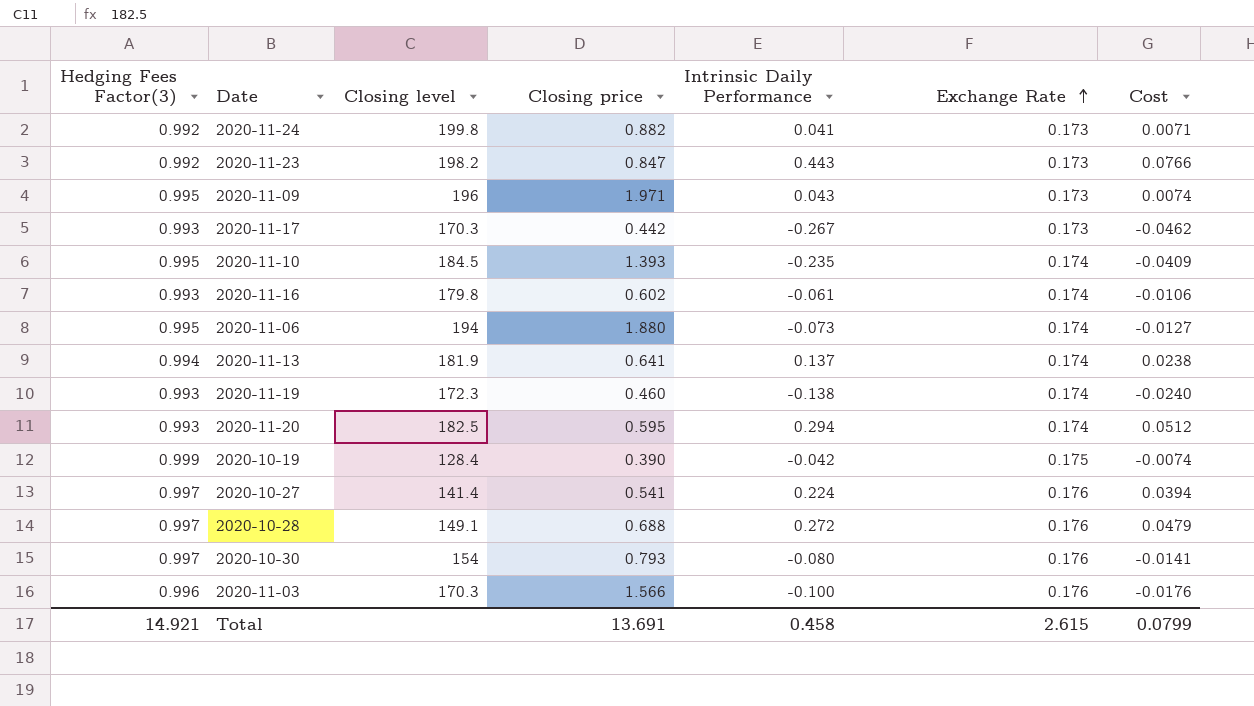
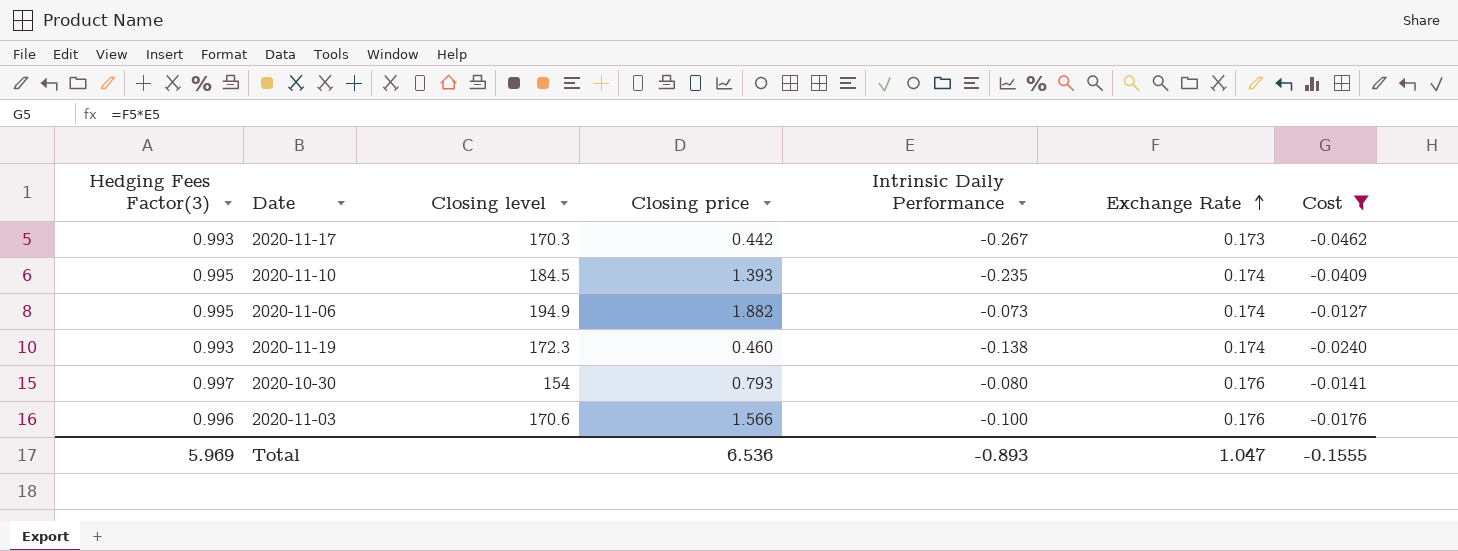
filter: none -> Cost <= -0.0127
2020-11-06 | Closing level: 194 -> 194.9
2020-11-06 | Closing price: 1.880 -> 1.882
2020-11-03 | Closing level: 170.3 -> 170.6
Total | Hedging Fees Factor(3): 14.921 -> 5.969
Total | Closing price: 13.691 -> 6.536
Total | Intrinsic Daily Performance: 0.458 -> -0.893
Total | Exchange Rate: 2.615 -> 1.047
Total | Cost: 0.0799 -> -0.1555

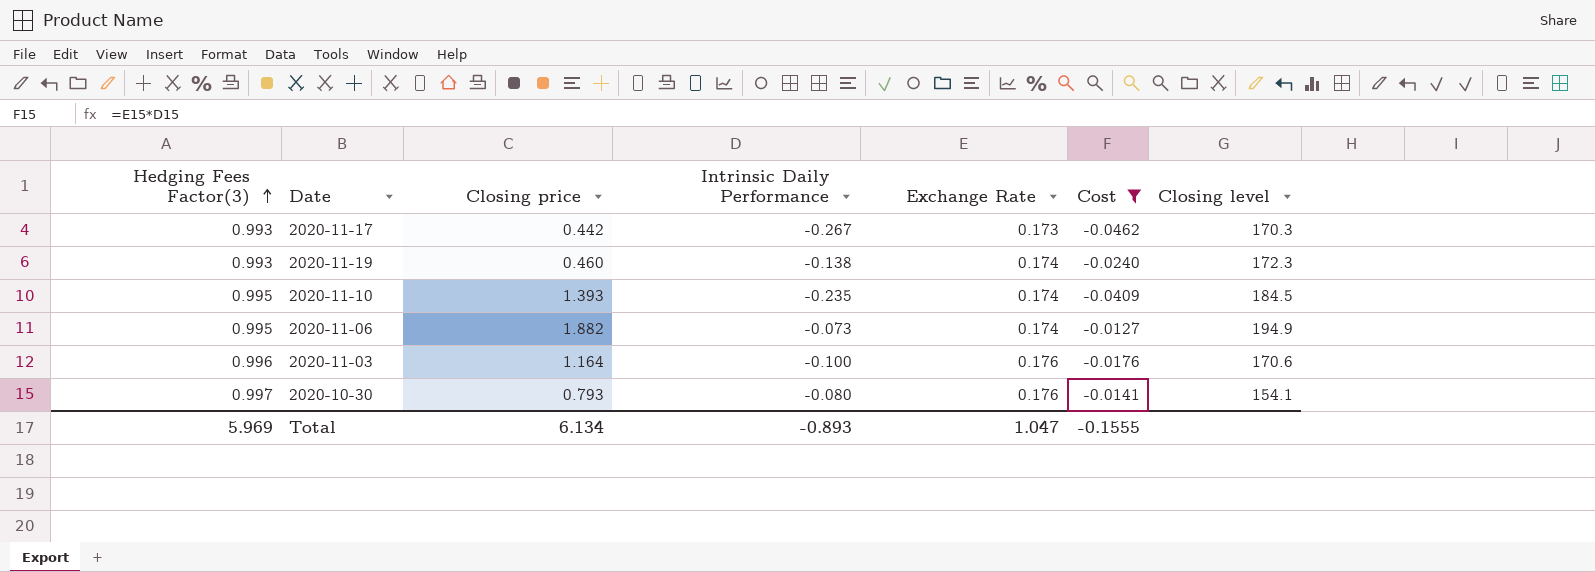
row order: Exchange Rate ascending -> Hedging Fees Factor(3) ascending
column Closing level | position: 3 -> 7
2020-11-03 | Closing price: 1.566 -> 1.164
2020-10-30 | Closing level: 154 -> 154.1
Total | Closing price: 6.536 -> 6.134

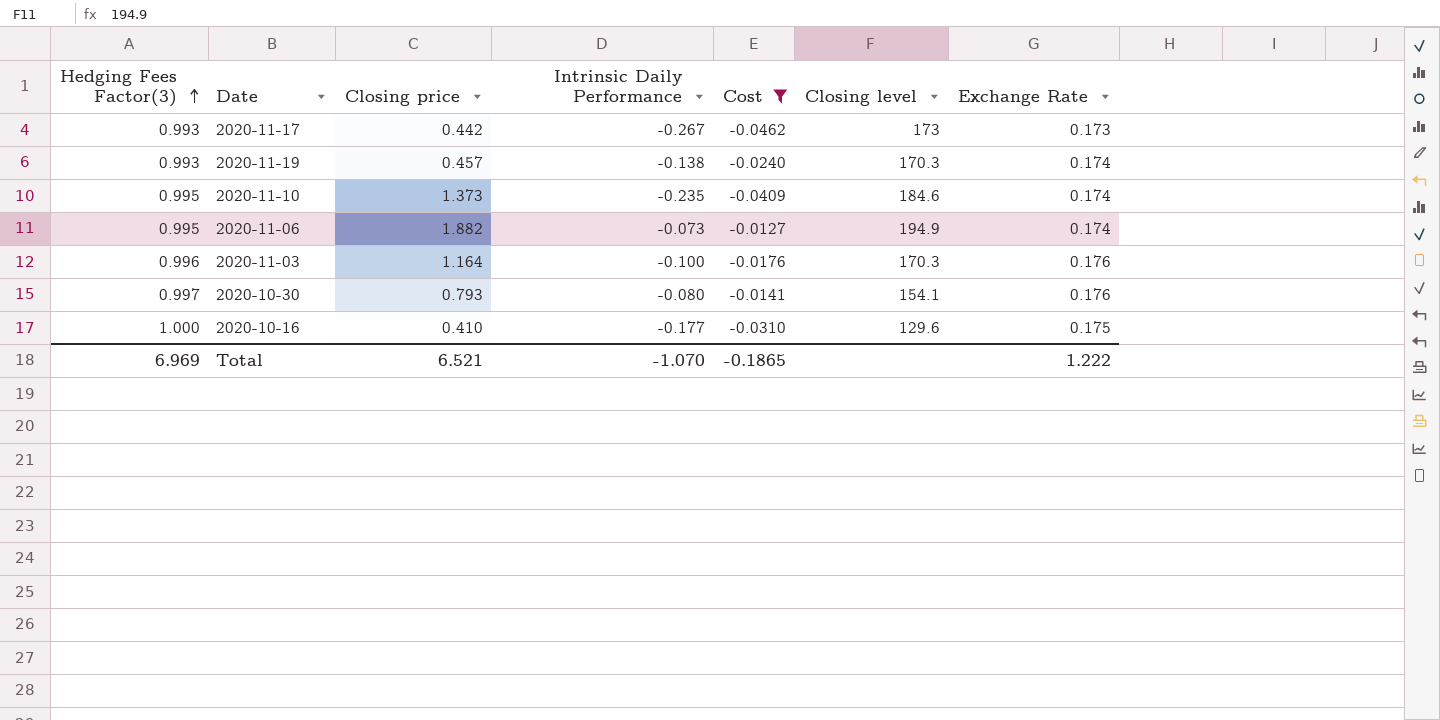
column Exchange Rate | position: 5 -> 7
2020-11-17 | Closing level: 170.3 -> 173
2020-11-19 | Closing price: 0.460 -> 0.457
2020-11-19 | Closing level: 172.3 -> 170.3
2020-11-10 | Closing price: 1.393 -> 1.373
2020-11-10 | Closing level: 184.5 -> 184.6
2020-11-03 | Closing level: 170.6 -> 170.3
row 2020-10-16: none -> 1.000 | 0.410 | -0.177 | -0.0310 | 129.6 | 0.175
Total | Hedging Fees Factor(3): 5.969 -> 6.969
Total | Closing price: 6.134 -> 6.521
Total | Intrinsic Daily Performance: -0.893 -> -1.070
Total | Cost: -0.1555 -> -0.1865
Total | Exchange Rate: 1.047 -> 1.222

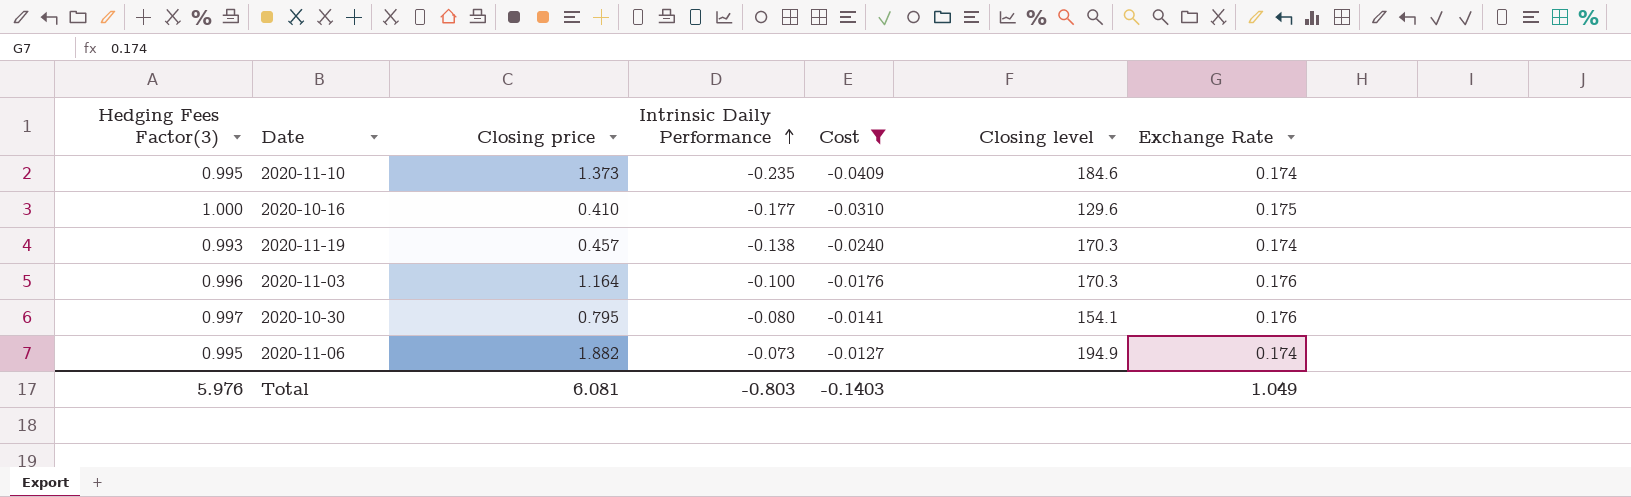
row order: Hedging Fees Factor(3) ascending -> Intrinsic Daily Performance ascending
row 2020-11-17: 0.993 | 0.442 | -0.267 | -0.0462 | 173 | 0.173 -> none
2020-10-30 | Closing price: 0.793 -> 0.795
Total | Hedging Fees Factor(3): 6.969 -> 5.976
Total | Closing price: 6.521 -> 6.081
Total | Intrinsic Daily Performance: -1.070 -> -0.803
Total | Cost: -0.1865 -> -0.1403
Total | Exchange Rate: 1.222 -> 1.049

